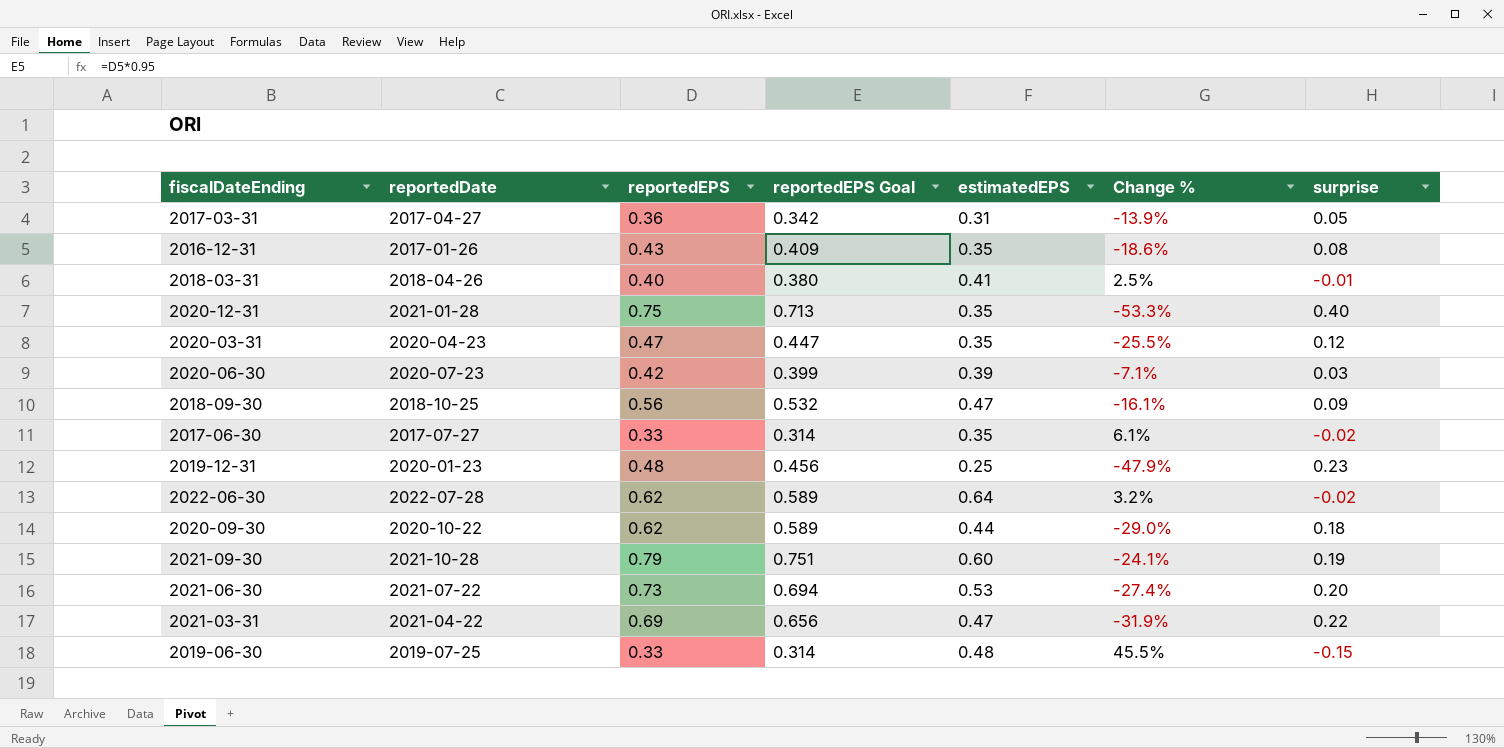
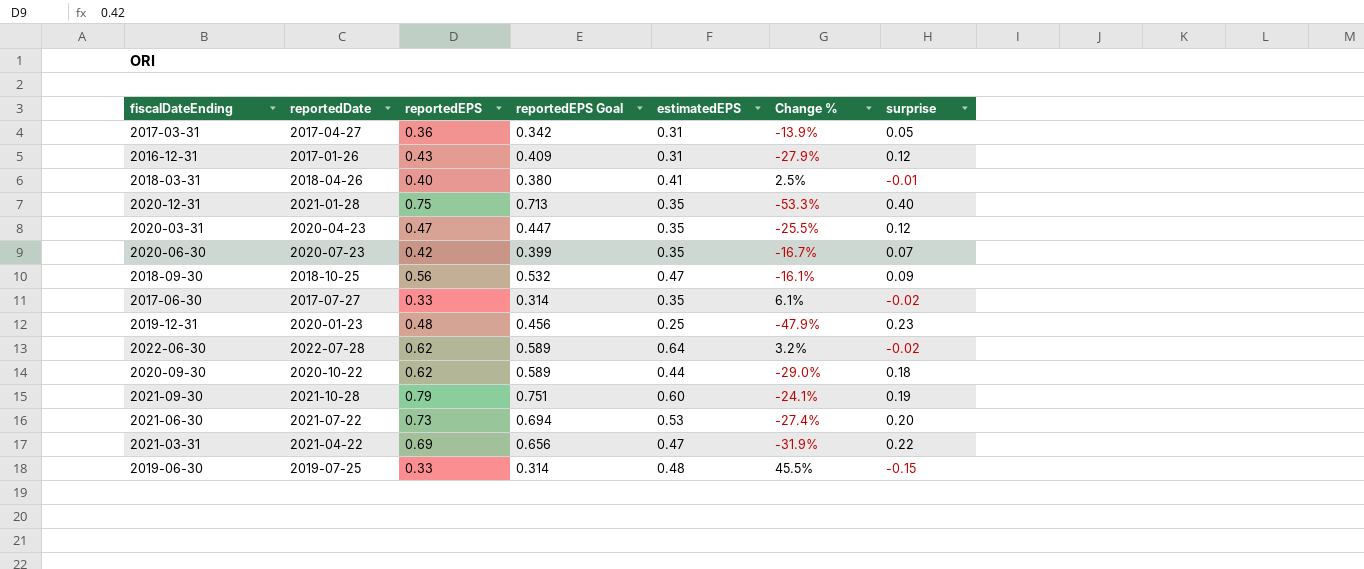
2016-12-31 | estimatedEPS: 0.35 -> 0.31
2016-12-31 | Change %: -18.6% -> -27.9%
2016-12-31 | surprise: 0.08 -> 0.12
2020-06-30 | estimatedEPS: 0.39 -> 0.35
2020-06-30 | Change %: -7.1% -> -16.7%
2020-06-30 | surprise: 0.03 -> 0.07

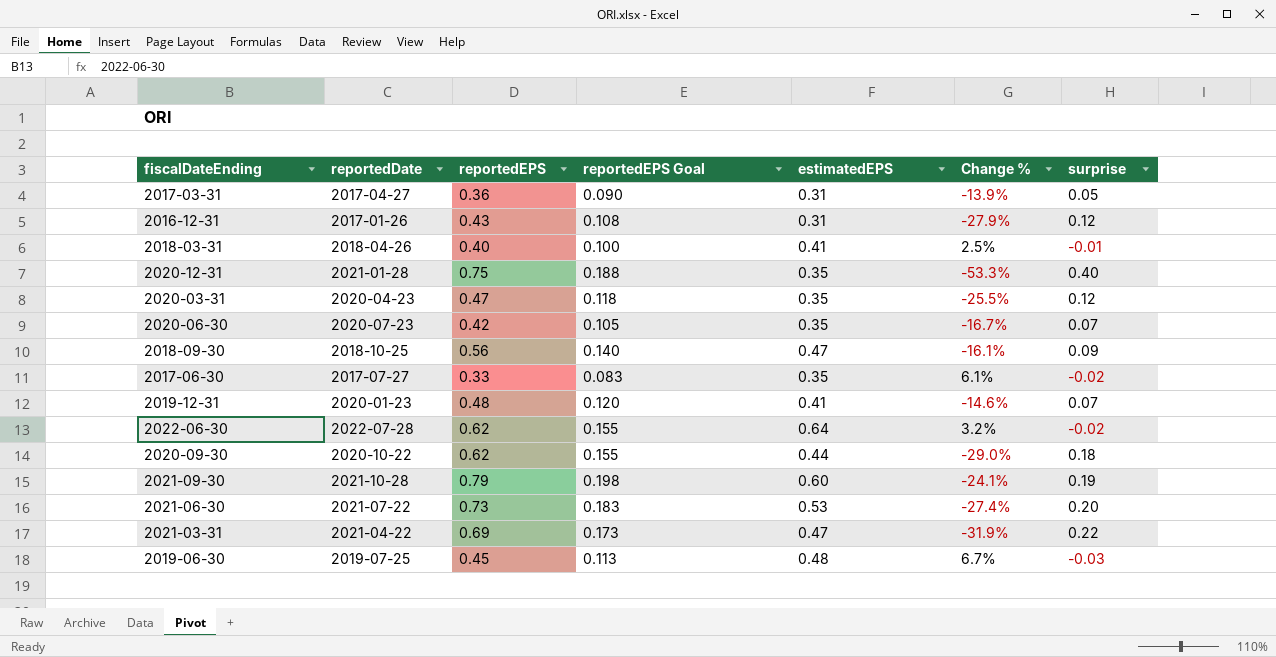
column reportedEPS Goal | formula: [reportedEPS] * 0.95 -> [reportedEPS] * 0.25
2019-12-31 | estimatedEPS: 0.25 -> 0.41
2019-12-31 | Change %: -47.9% -> -14.6%
2019-12-31 | surprise: 0.23 -> 0.07
2019-06-30 | reportedEPS: 0.33 -> 0.45
2019-06-30 | Change %: 45.5% -> 6.7%
2019-06-30 | surprise: -0.15 -> -0.03

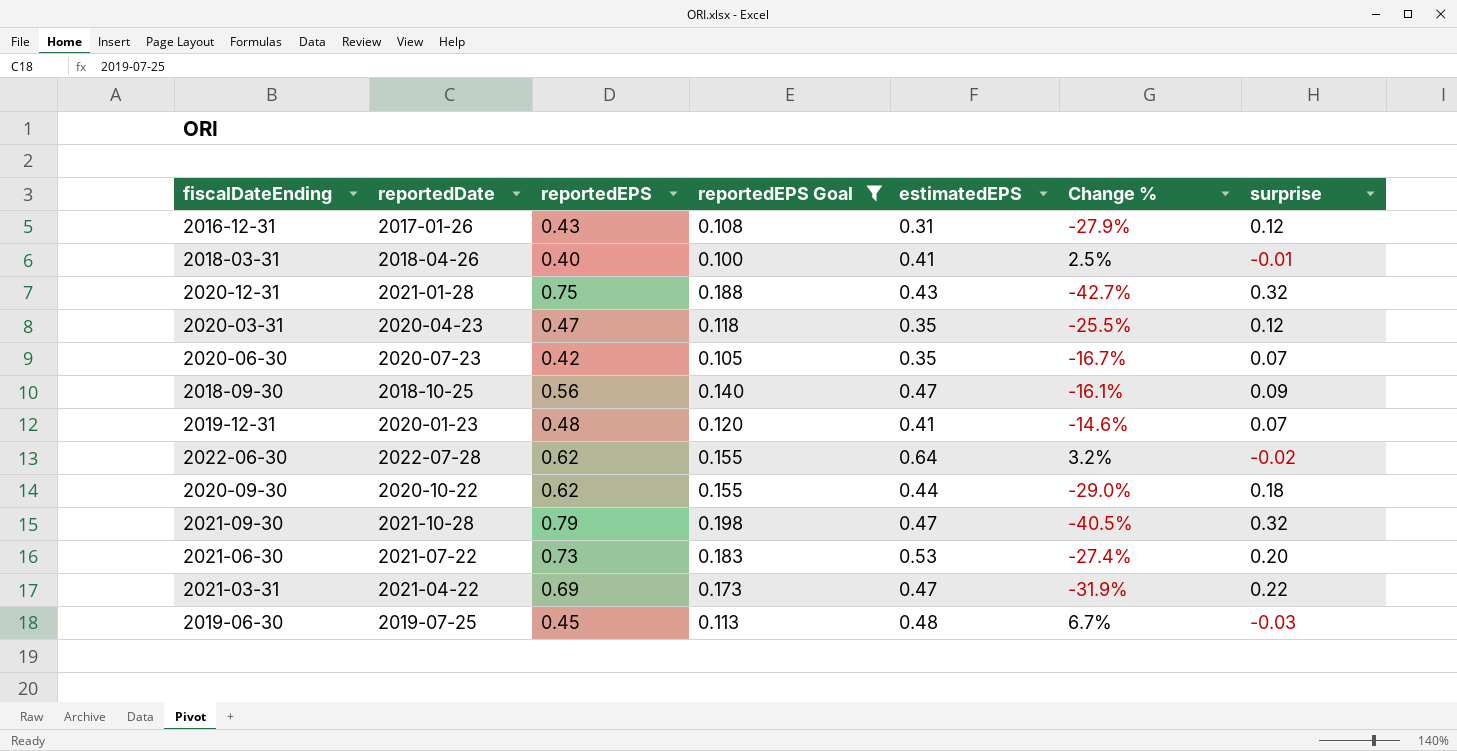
filter: none -> reportedEPS Goal >= 0.100
2020-12-31 | estimatedEPS: 0.35 -> 0.43
2020-12-31 | Change %: -53.3% -> -42.7%
2020-12-31 | surprise: 0.40 -> 0.32
2021-09-30 | estimatedEPS: 0.60 -> 0.47
2021-09-30 | Change %: -24.1% -> -40.5%
2021-09-30 | surprise: 0.19 -> 0.32

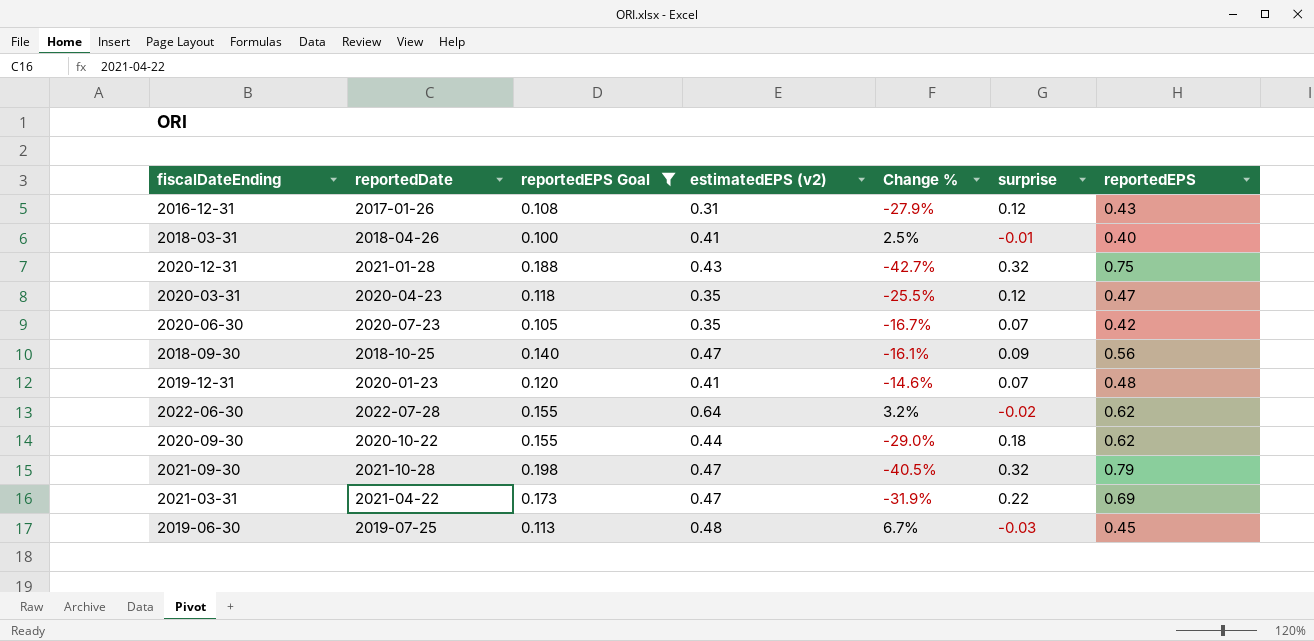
column name: estimatedEPS -> estimatedEPS (v2)
column reportedEPS | position: 3 -> 7
row 2021-06-30: 2021-07-22 | 0.73 | 0.183 | 0.53 | -27.4% | 0.20 -> none

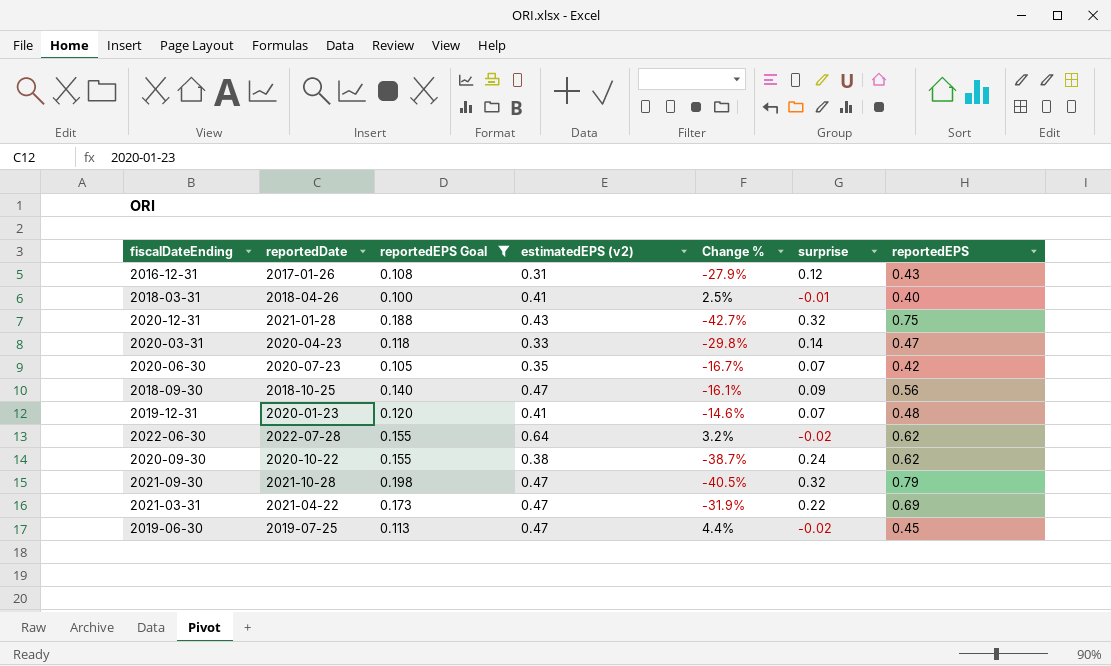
2020-03-31 | estimatedEPS (v2): 0.35 -> 0.33
2020-03-31 | Change %: -25.5% -> -29.8%
2020-03-31 | surprise: 0.12 -> 0.14
2020-09-30 | estimatedEPS (v2): 0.44 -> 0.38
2020-09-30 | Change %: -29.0% -> -38.7%
2020-09-30 | surprise: 0.18 -> 0.24
2019-06-30 | estimatedEPS (v2): 0.48 -> 0.47
2019-06-30 | Change %: 6.7% -> 4.4%
2019-06-30 | surprise: -0.03 -> -0.02

